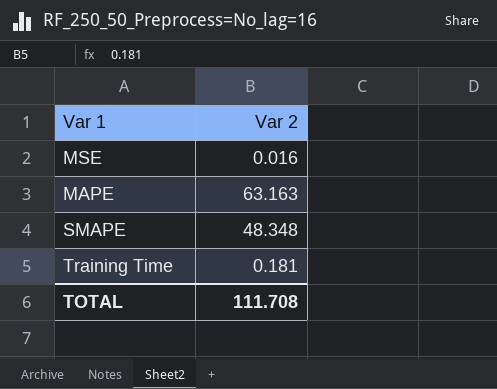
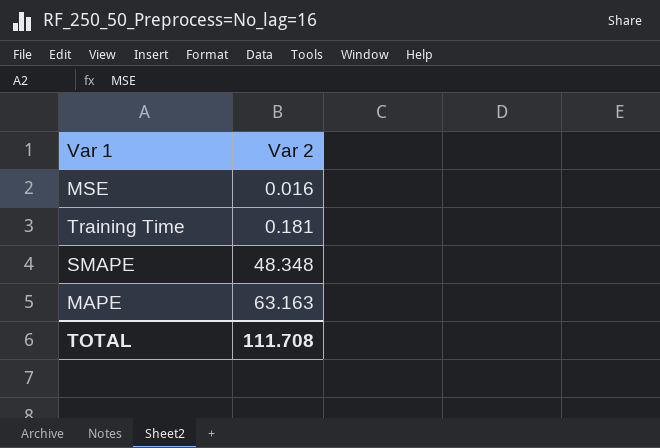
row order: none -> Var 2 ascending

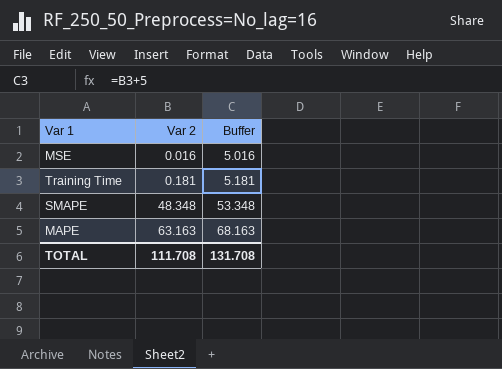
column Buffer | formula: none -> [Var 2] + 5

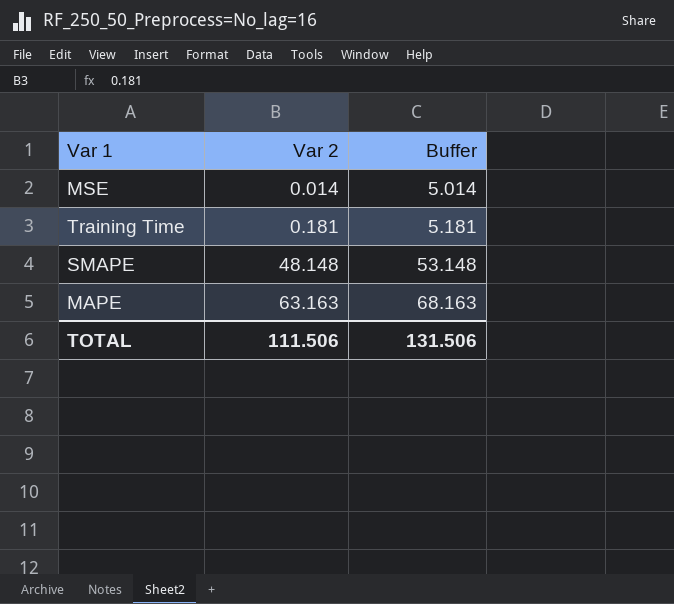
MSE | Var 2: 0.016 -> 0.014
MSE | Buffer: 5.016 -> 5.014
SMAPE | Var 2: 48.348 -> 48.148
SMAPE | Buffer: 53.348 -> 53.148
TOTAL | Var 2: 111.708 -> 111.506
TOTAL | Buffer: 131.708 -> 131.506

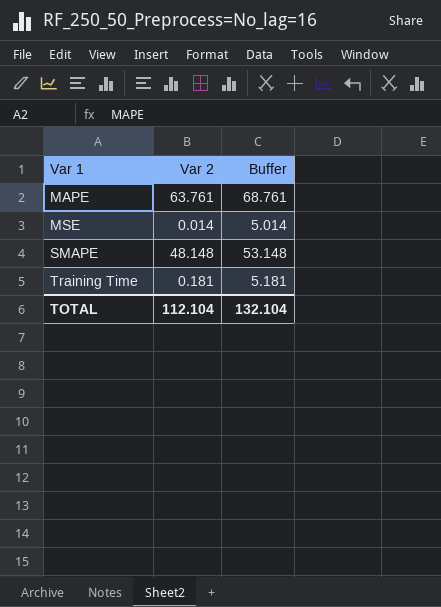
row order: Var 2 ascending -> Var 1 ascending
MAPE | Var 2: 63.163 -> 63.761
MAPE | Buffer: 68.163 -> 68.761
TOTAL | Var 2: 111.506 -> 112.104
TOTAL | Buffer: 131.506 -> 132.104

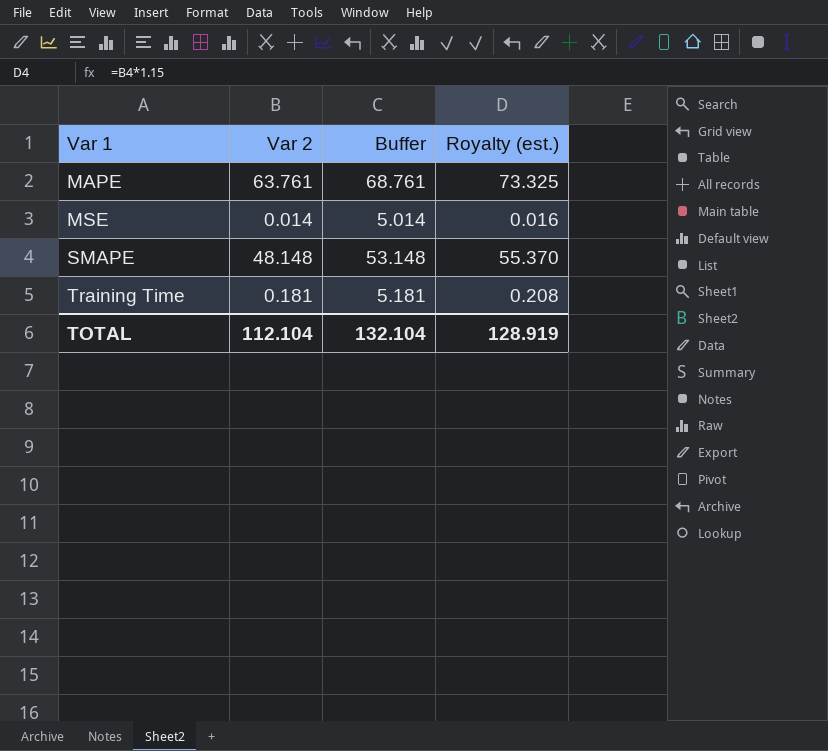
column Royalty (est.) | formula: none -> [Var 2] * 1.15

